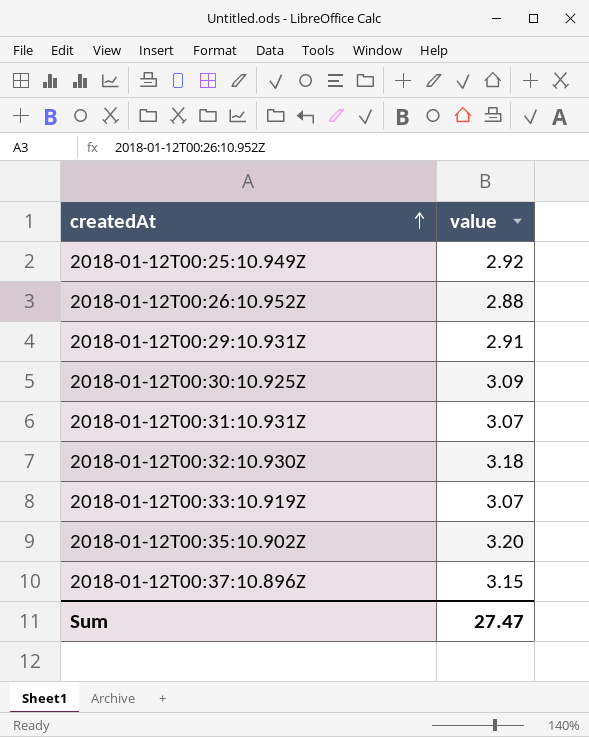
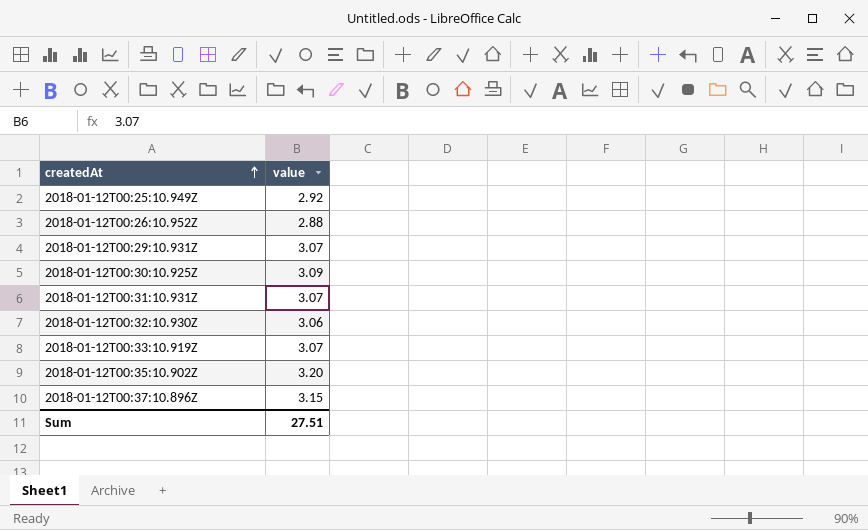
2018-01-12T00:29:10.931Z | value: 2.91 -> 3.07
2018-01-12T00:32:10.930Z | value: 3.18 -> 3.06
Sum | value: 27.47 -> 27.51

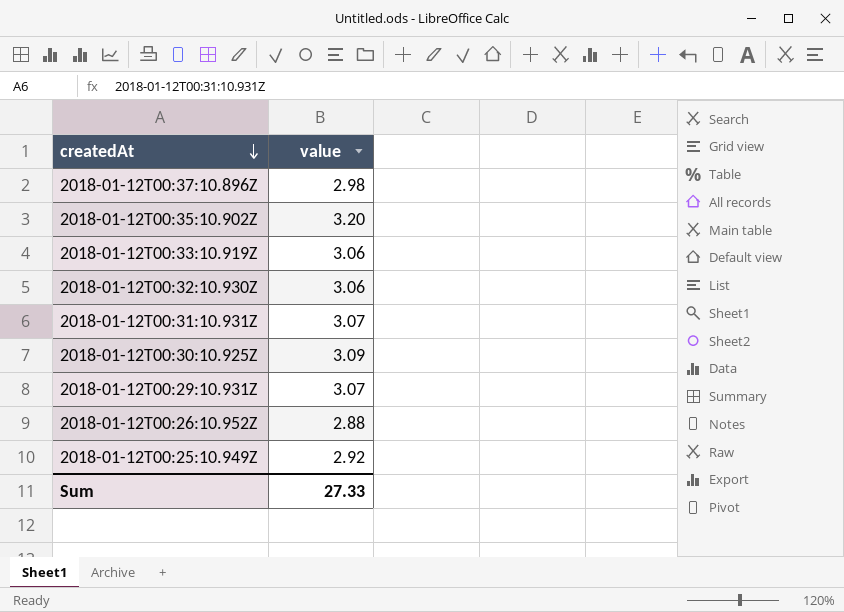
row order: createdAt ascending -> createdAt descending
2018-01-12T00:37:10.896Z | value: 3.15 -> 2.98
2018-01-12T00:33:10.919Z | value: 3.07 -> 3.06
Sum | value: 27.51 -> 27.33

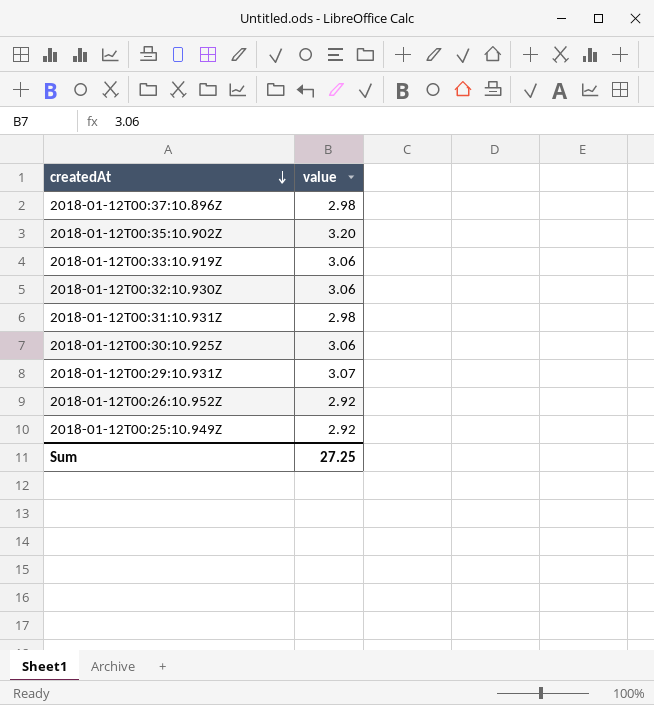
2018-01-12T00:31:10.931Z | value: 3.07 -> 2.98
2018-01-12T00:30:10.925Z | value: 3.09 -> 3.06
2018-01-12T00:26:10.952Z | value: 2.88 -> 2.92
Sum | value: 27.33 -> 27.25

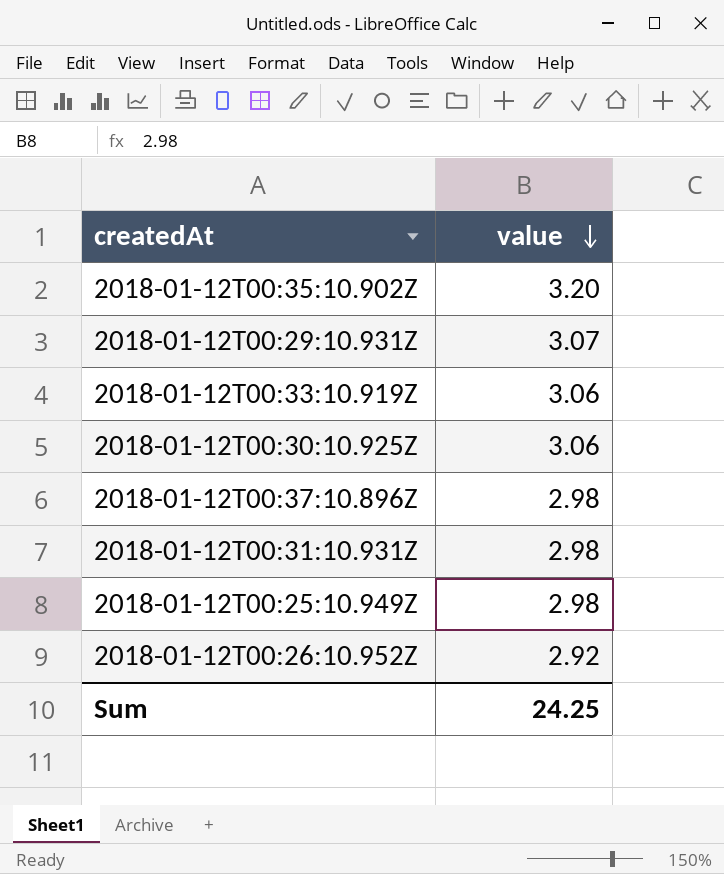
row order: createdAt descending -> value descending
row 2018-01-12T00:32:10.930Z: 3.06 -> none
2018-01-12T00:25:10.949Z | value: 2.92 -> 2.98
Sum | value: 27.25 -> 24.25

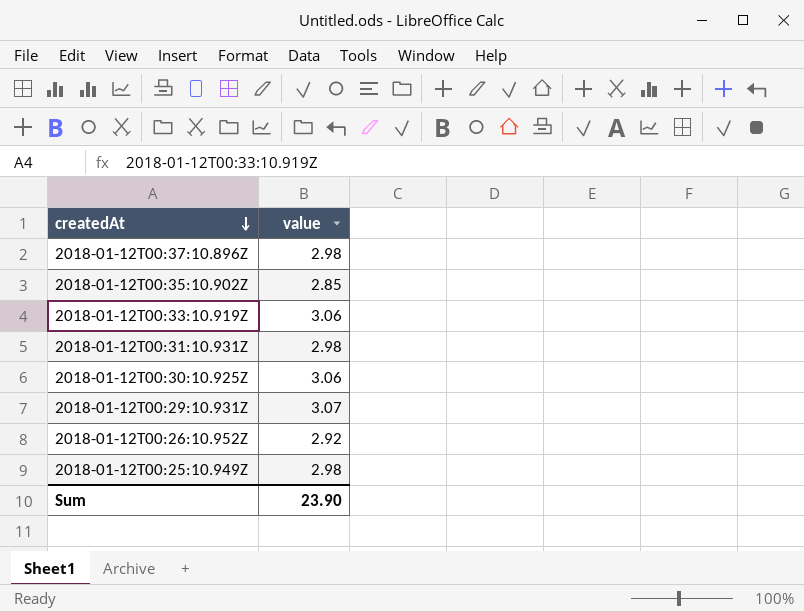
row order: value descending -> createdAt descending
2018-01-12T00:35:10.902Z | value: 3.20 -> 2.85
Sum | value: 24.25 -> 23.90

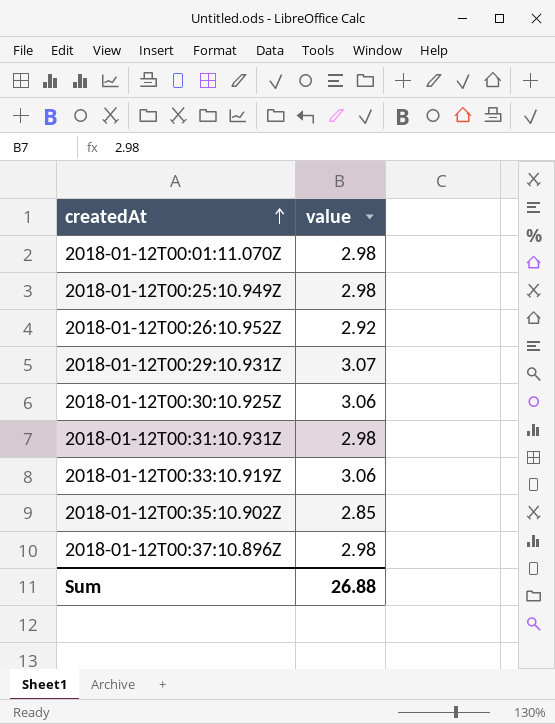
row order: createdAt descending -> createdAt ascending
row 2018-01-12T00:01:11.070Z: none -> 2.98
Sum | value: 23.90 -> 26.88

